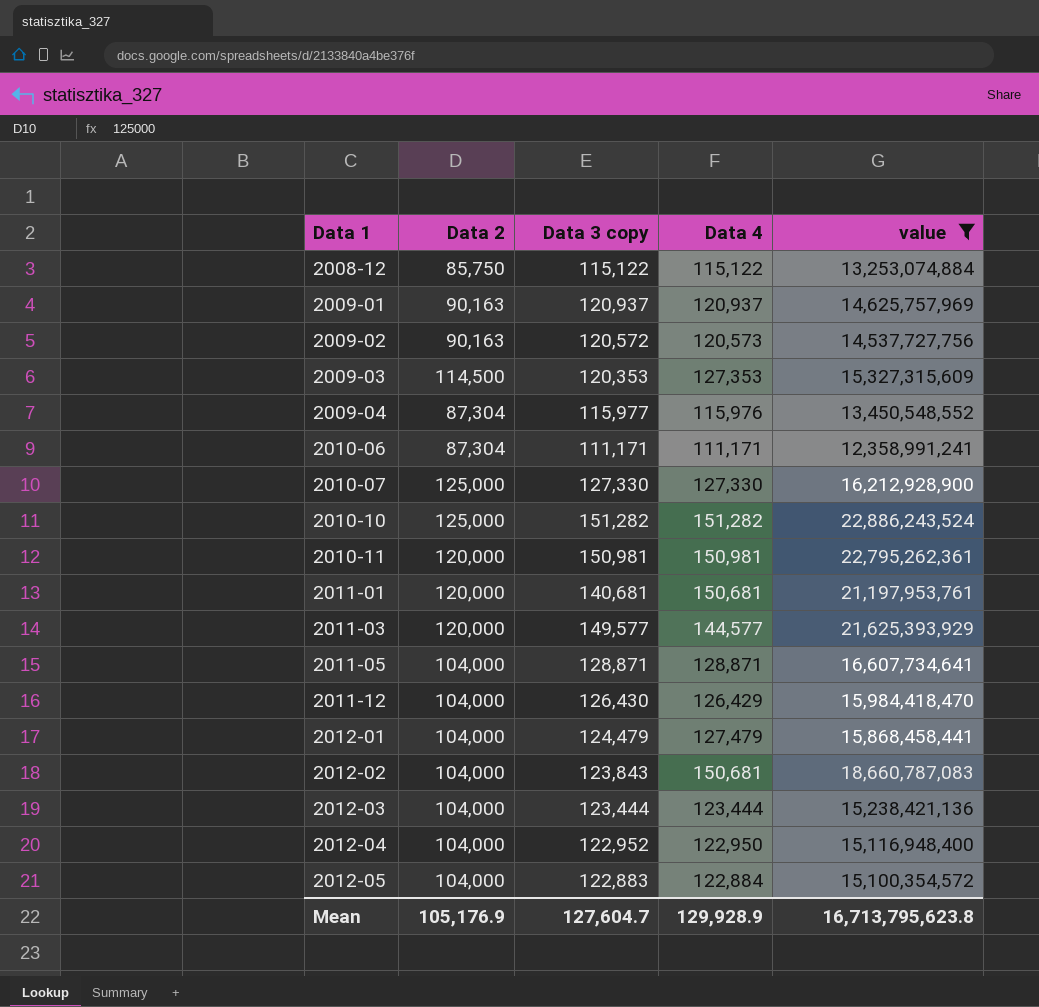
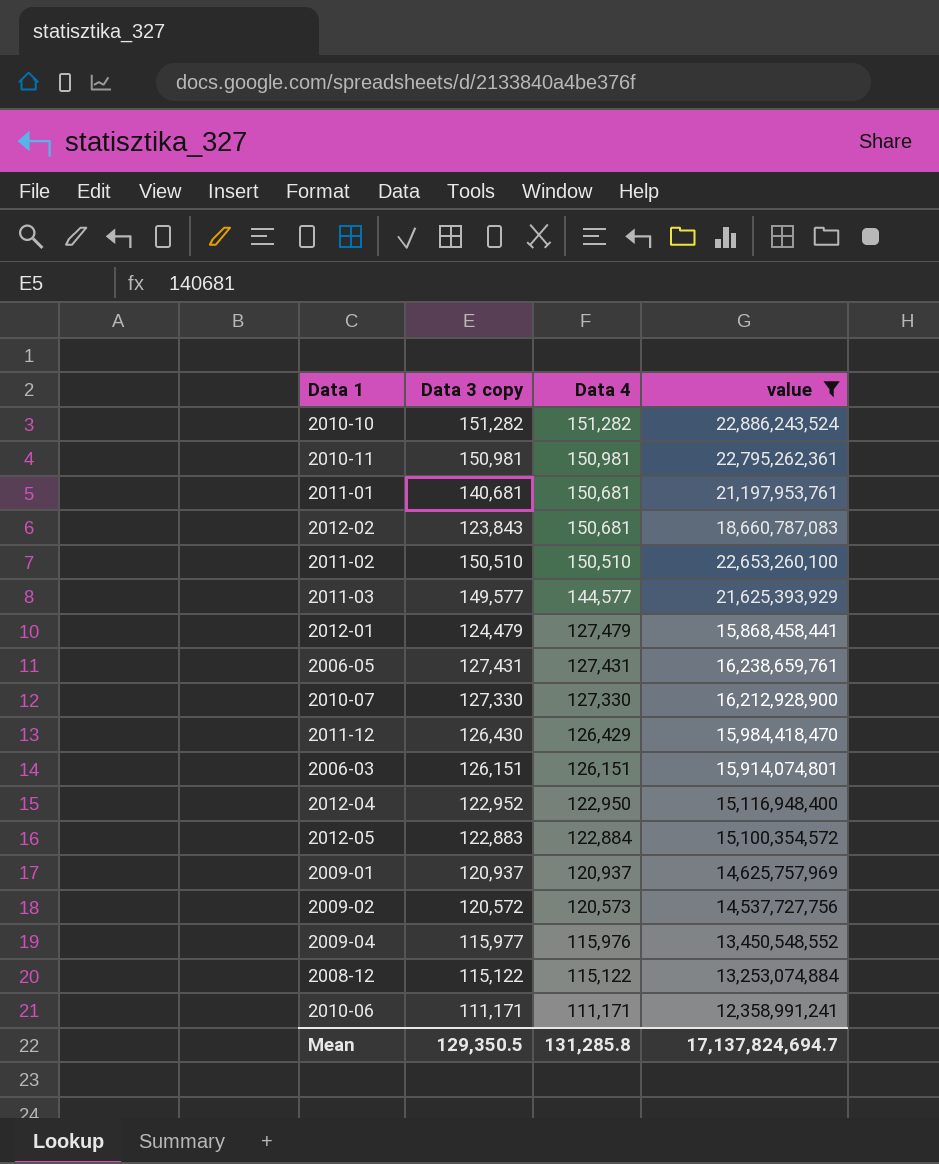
row order: Data 1 ascending -> Data 4 descending
column Data 2 | position: 2 -> none
row 2009-03: 114,500 | 120,353 | 127,353 | 15,327,315,609 -> none
row 2011-05: 104,000 | 128,871 | 128,871 | 16,607,734,641 -> none
row 2012-03: 104,000 | 123,444 | 123,444 | 15,238,421,136 -> none
row 2011-02: none -> 150,510 | 150,510 | 22,653,260,100
row 2006-05: none -> 127,431 | 127,431 | 16,238,659,761
row 2006-03: none -> 126,151 | 126,151 | 15,914,074,801
Mean | Data 3 copy: 127,604.7 -> 129,350.5
Mean | Data 4: 129,928.9 -> 131,285.8
Mean | value: 16,713,795,623.8 -> 17,137,824,694.7

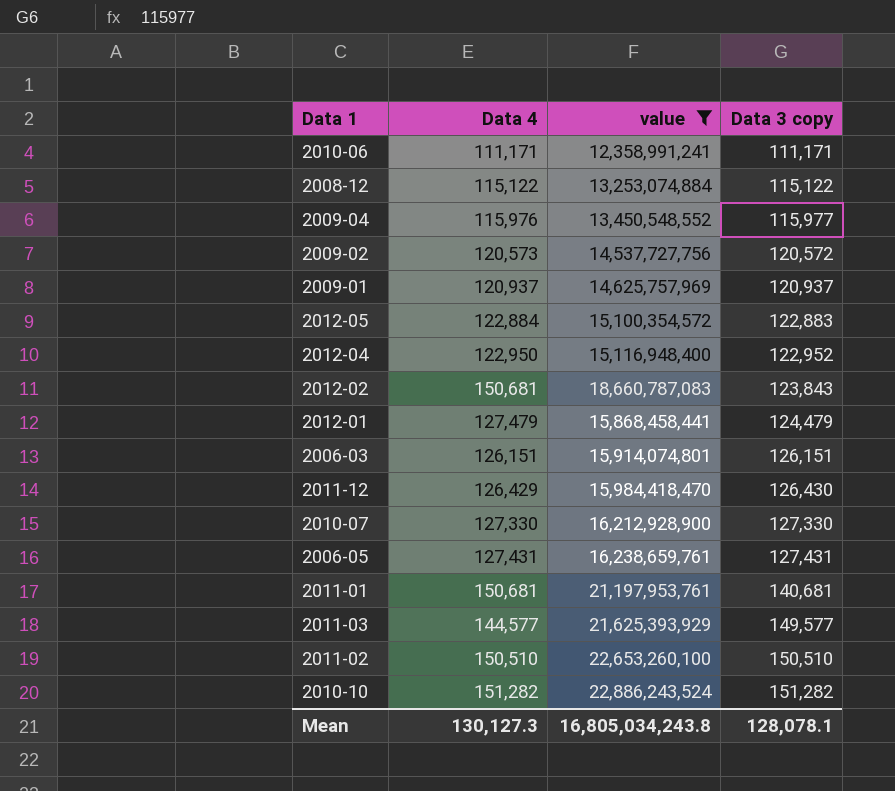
row order: Data 4 descending -> Data 3 copy ascending
column Data 3 copy | position: 2 -> 4
row 2010-11: 150,981 | 150,981 | 22,795,262,361 -> none
Mean | Data 4: 131,285.8 -> 130,127.3
Mean | value: 17,137,824,694.7 -> 16,805,034,243.8
Mean | Data 3 copy: 129,350.5 -> 128,078.1

